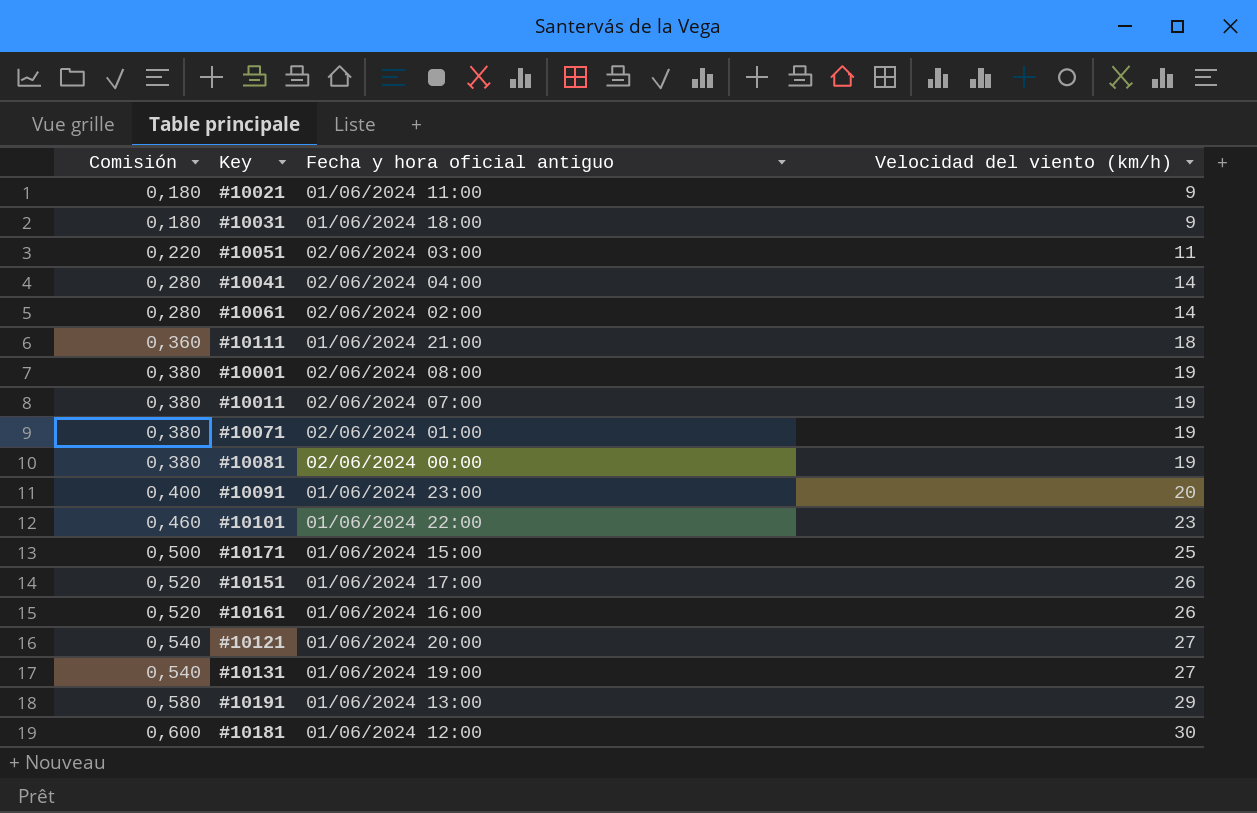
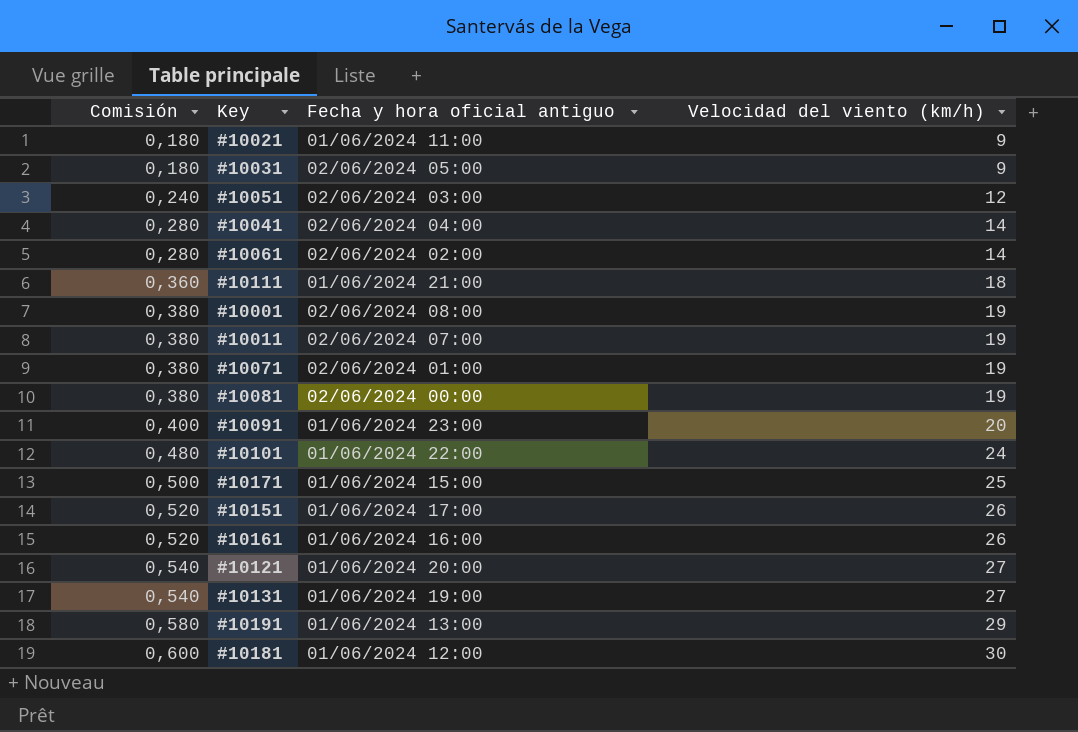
#10031 | Fecha y hora oficial antiguo: 01/06/2024 18:00 -> 02/06/2024 05:00
#10051 | Comisión: 0,220 -> 0,240
#10051 | Velocidad del viento (km/h): 11 -> 12
#10101 | Comisión: 0,460 -> 0,480
#10101 | Velocidad del viento (km/h): 23 -> 24

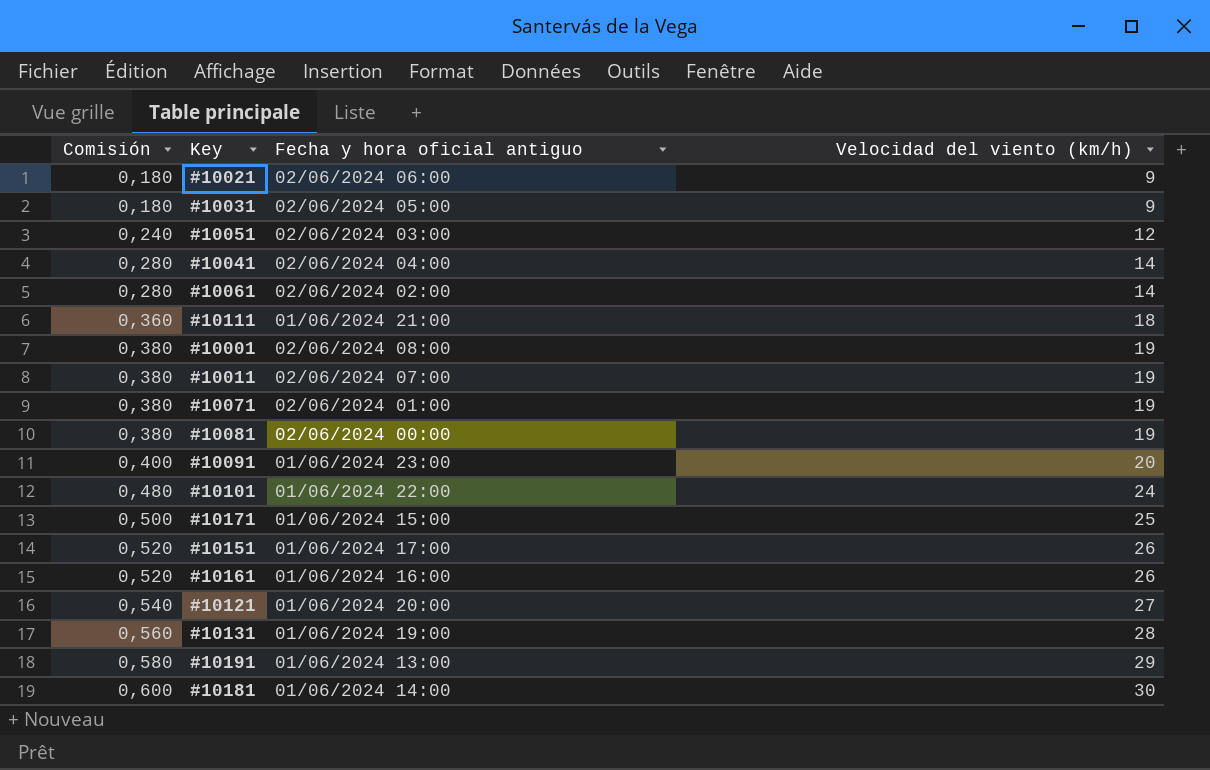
#10021 | Fecha y hora oficial antiguo: 01/06/2024 11:00 -> 02/06/2024 06:00
#10131 | Comisión: 0,540 -> 0,560
#10131 | Velocidad del viento (km/h): 27 -> 28
#10181 | Fecha y hora oficial antiguo: 01/06/2024 12:00 -> 01/06/2024 14:00

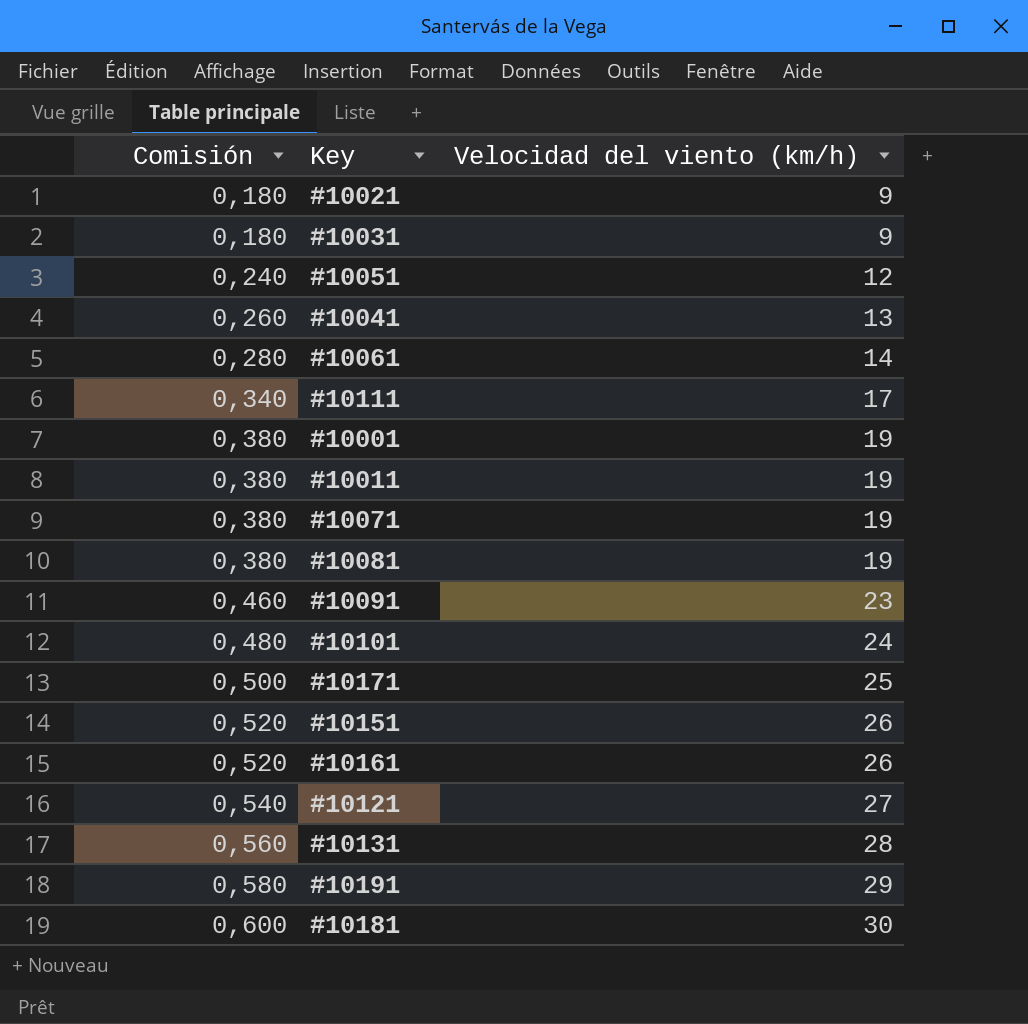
column Fecha y hora oficial antiguo | position: 3 -> none
#10041 | Comisión: 0,280 -> 0,260
#10041 | Velocidad del viento (km/h): 14 -> 13
#10111 | Comisión: 0,360 -> 0,340
#10111 | Velocidad del viento (km/h): 18 -> 17
#10091 | Comisión: 0,400 -> 0,460
#10091 | Velocidad del viento (km/h): 20 -> 23

